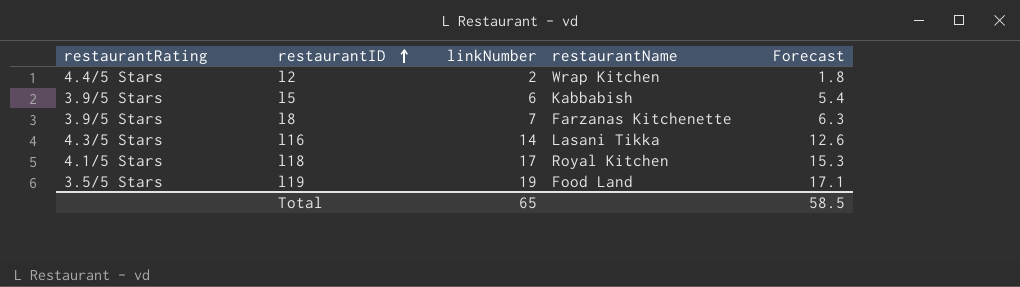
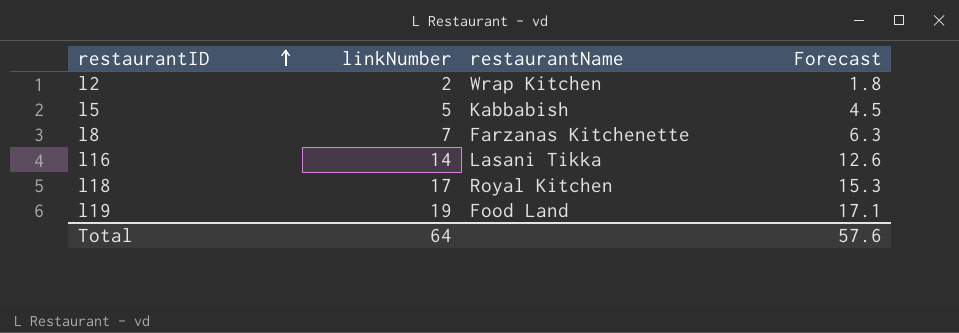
column restaurantRating | position: 1 -> none
l5 | linkNumber: 6 -> 5
l5 | Forecast: 5.4 -> 4.5
Total | linkNumber: 65 -> 64
Total | Forecast: 58.5 -> 57.6

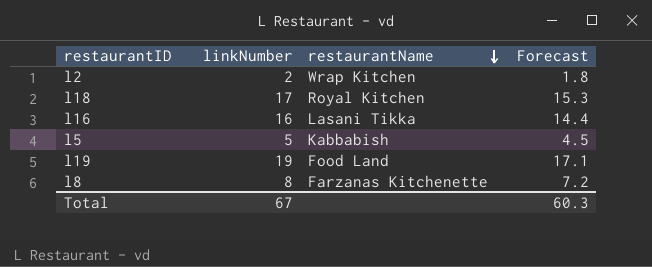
row order: restaurantID ascending -> restaurantName descending
l16 | linkNumber: 14 -> 16
l16 | Forecast: 12.6 -> 14.4
l8 | linkNumber: 7 -> 8
l8 | Forecast: 6.3 -> 7.2
Total | linkNumber: 64 -> 67
Total | Forecast: 57.6 -> 60.3

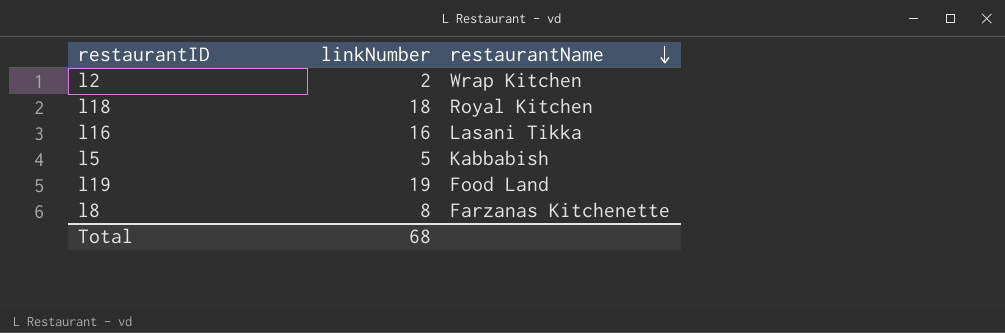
column Forecast | formula: [linkNumber] * 0.9 -> none
l18 | linkNumber: 17 -> 18
Total | linkNumber: 67 -> 68

